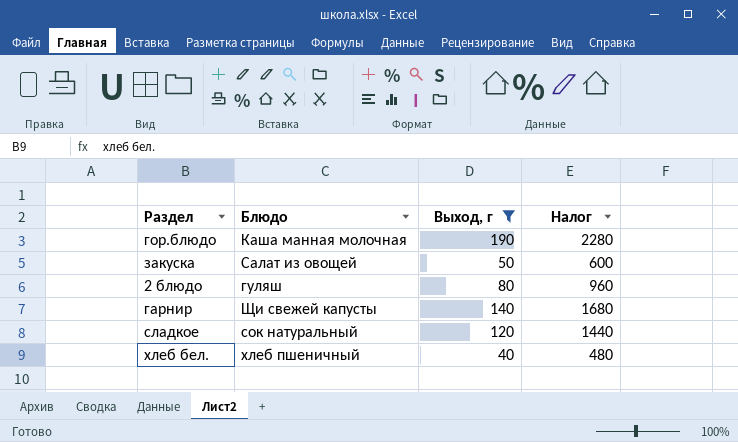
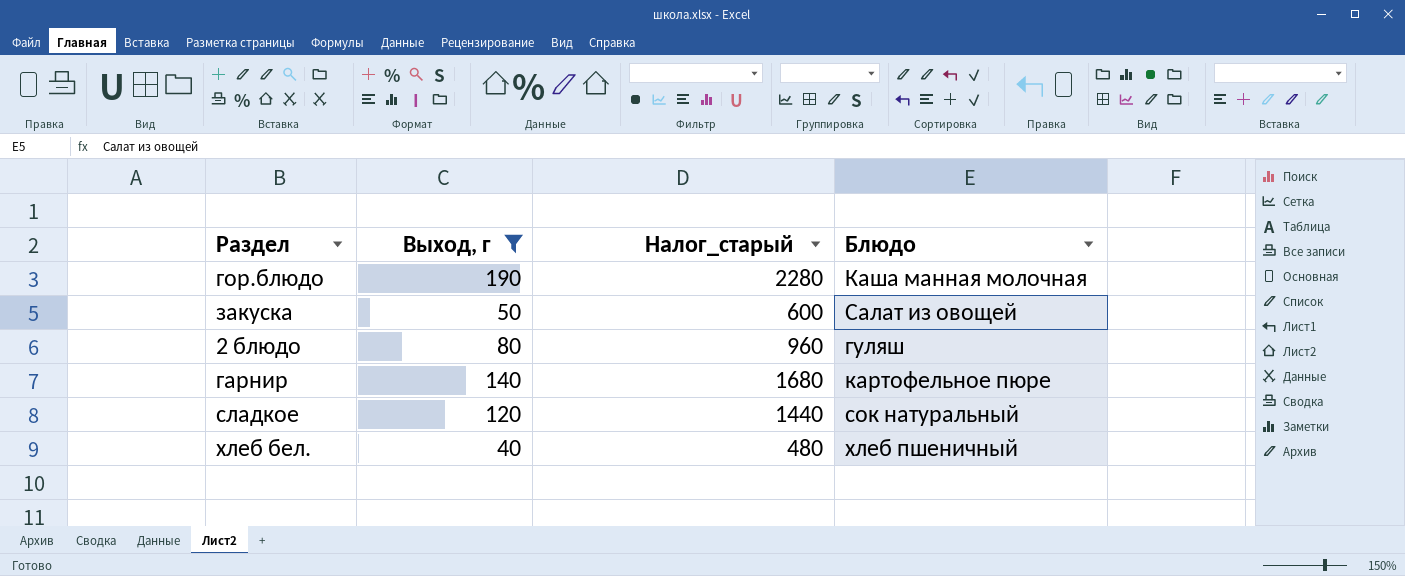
column name: Налог -> Налог_старый
column Блюдо | position: 2 -> 4
гарнир | Блюдо: Щи свежей капусты -> картофельное пюре

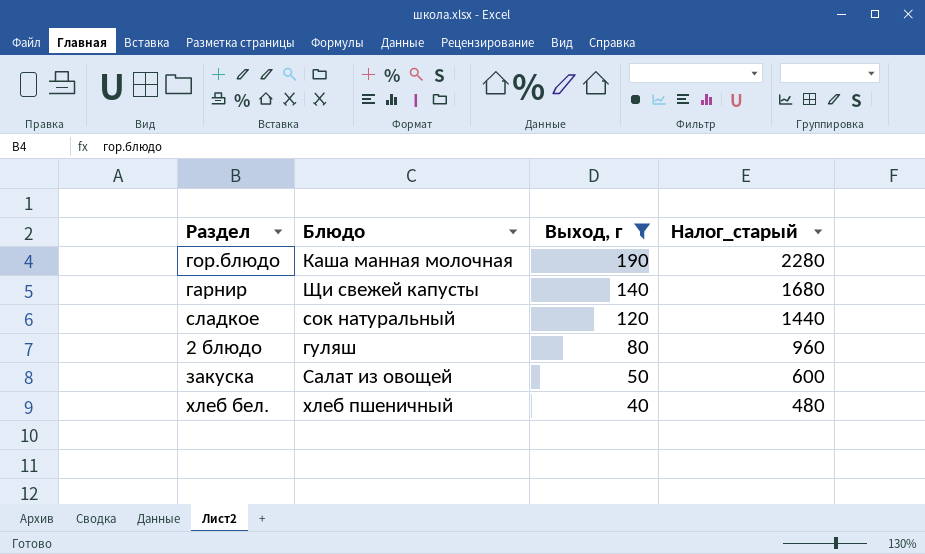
row order: none -> Выход, г descending
column Блюдо | position: 4 -> 2
гарнир | Блюдо: картофельное пюре -> Щи свежей капусты

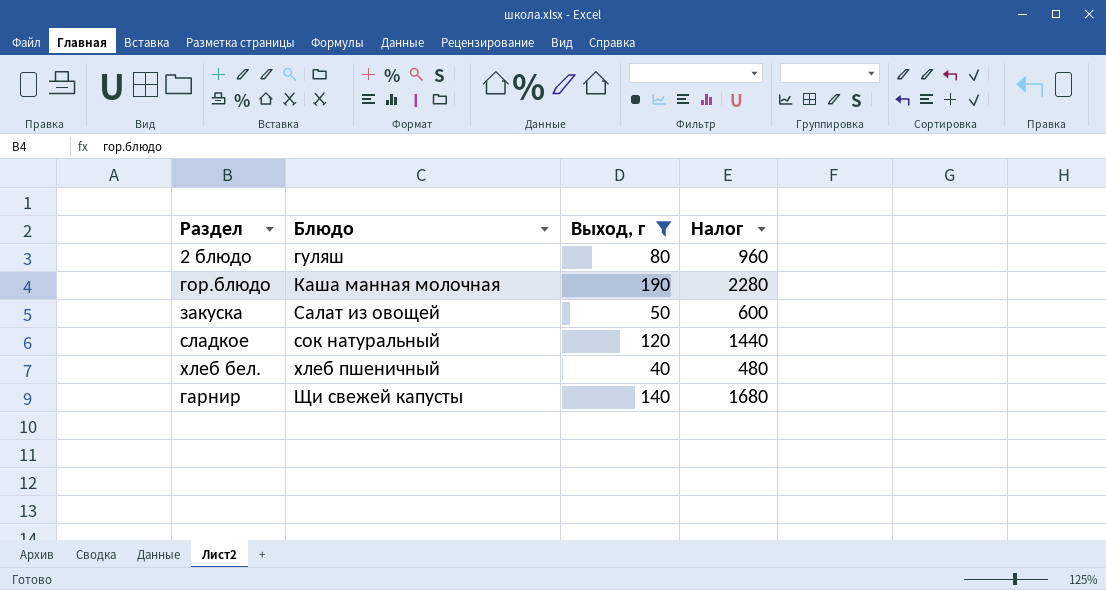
row order: Выход, г descending -> Блюдо ascending
column name: Налог_старый -> Налог

